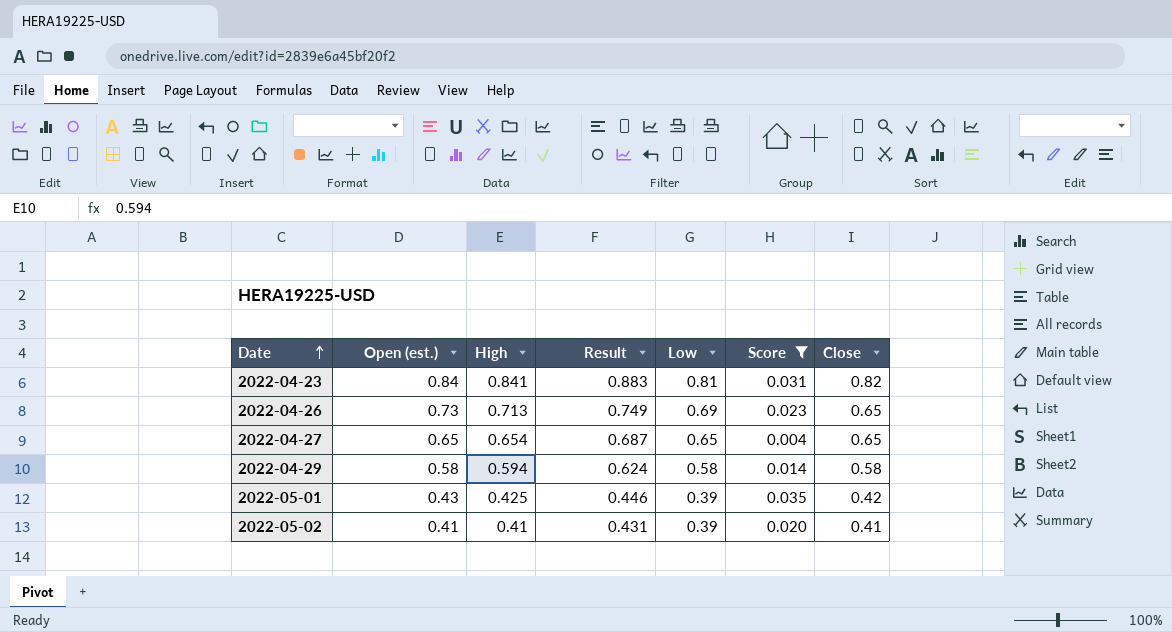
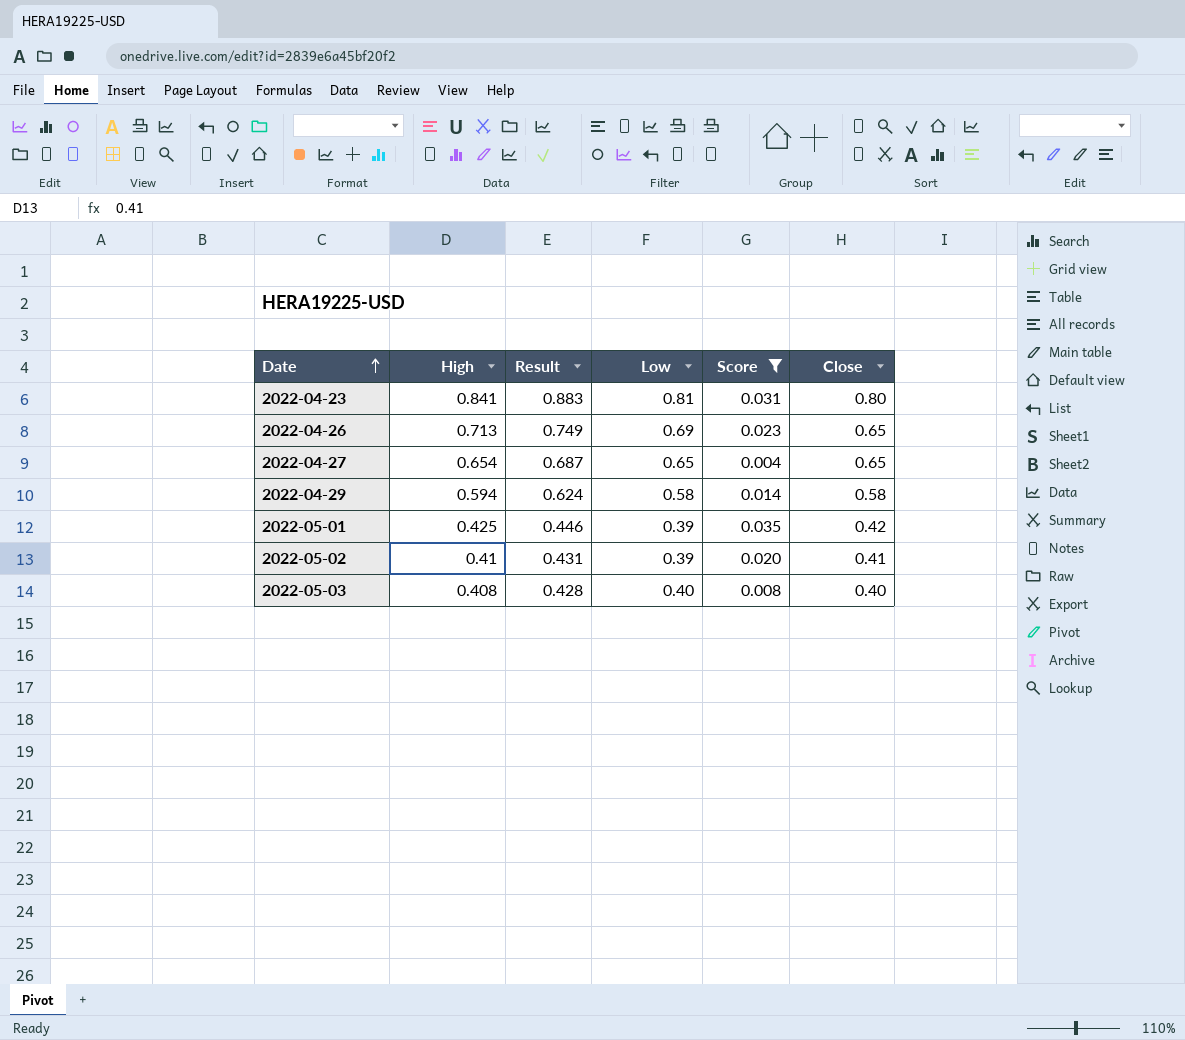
column Open (est.) | position: 2 -> none
2022-04-23 | Close: 0.82 -> 0.80
row 2022-05-03: none -> 0.408 | 0.428 | 0.40 | 0.008 | 0.40

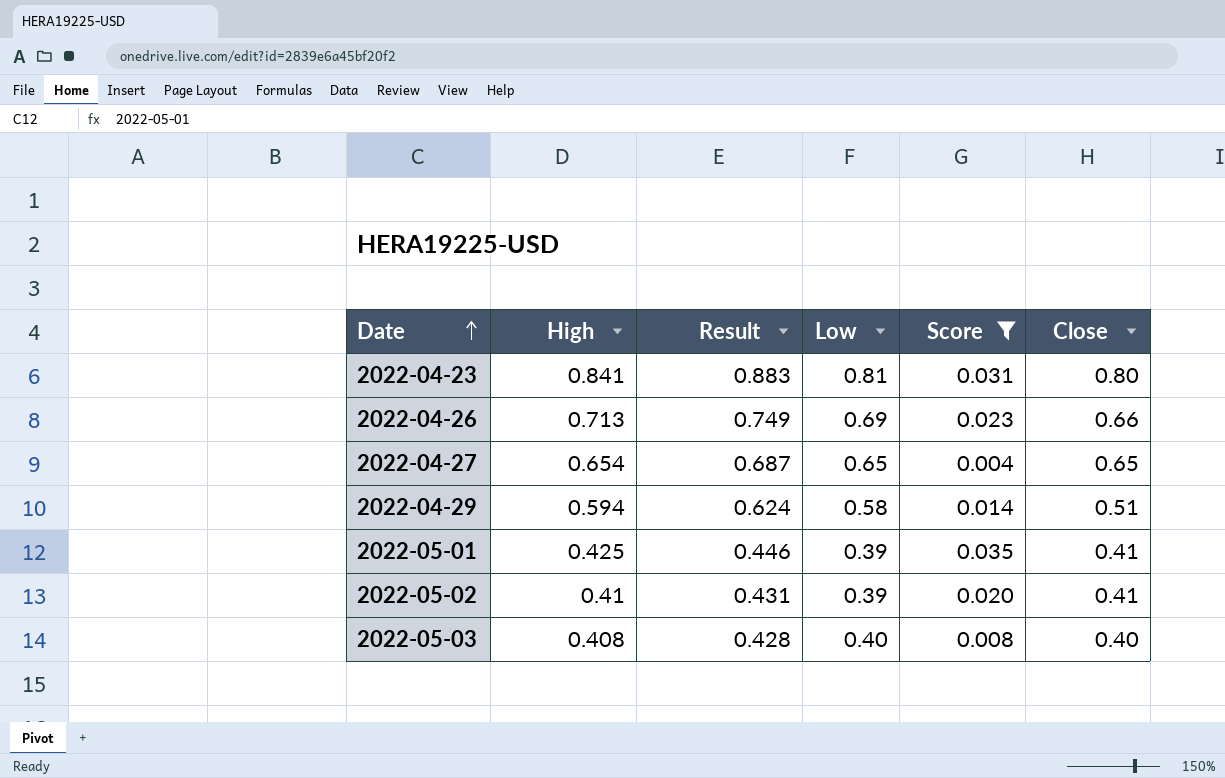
2022-04-26 | Close: 0.65 -> 0.66
2022-04-29 | Close: 0.58 -> 0.51
2022-05-01 | Close: 0.42 -> 0.41

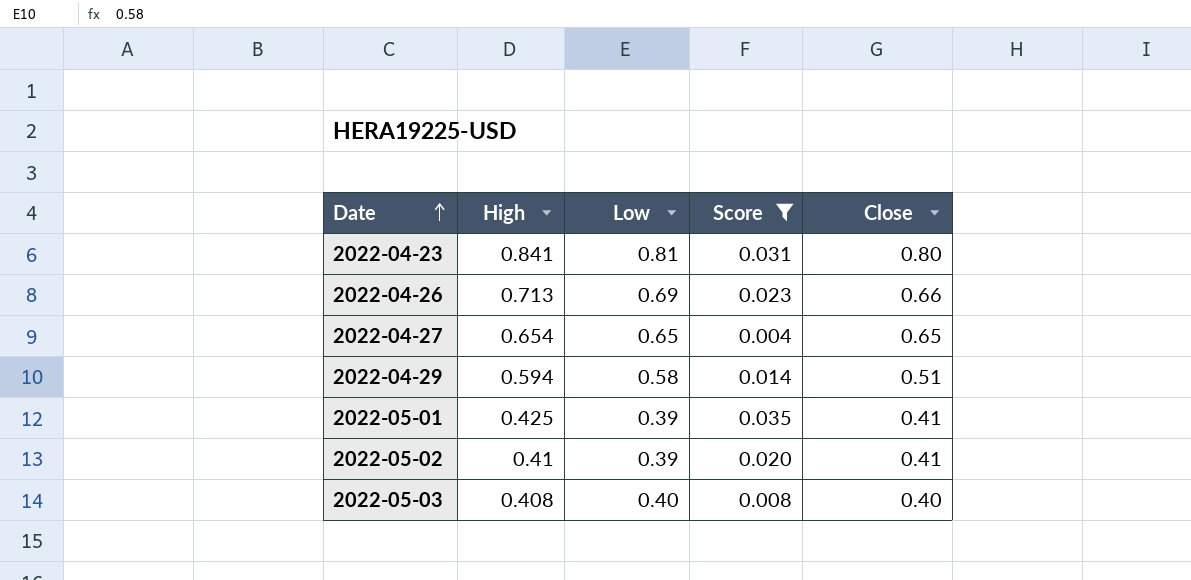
column Result | formula: [High] * 1.05 -> none

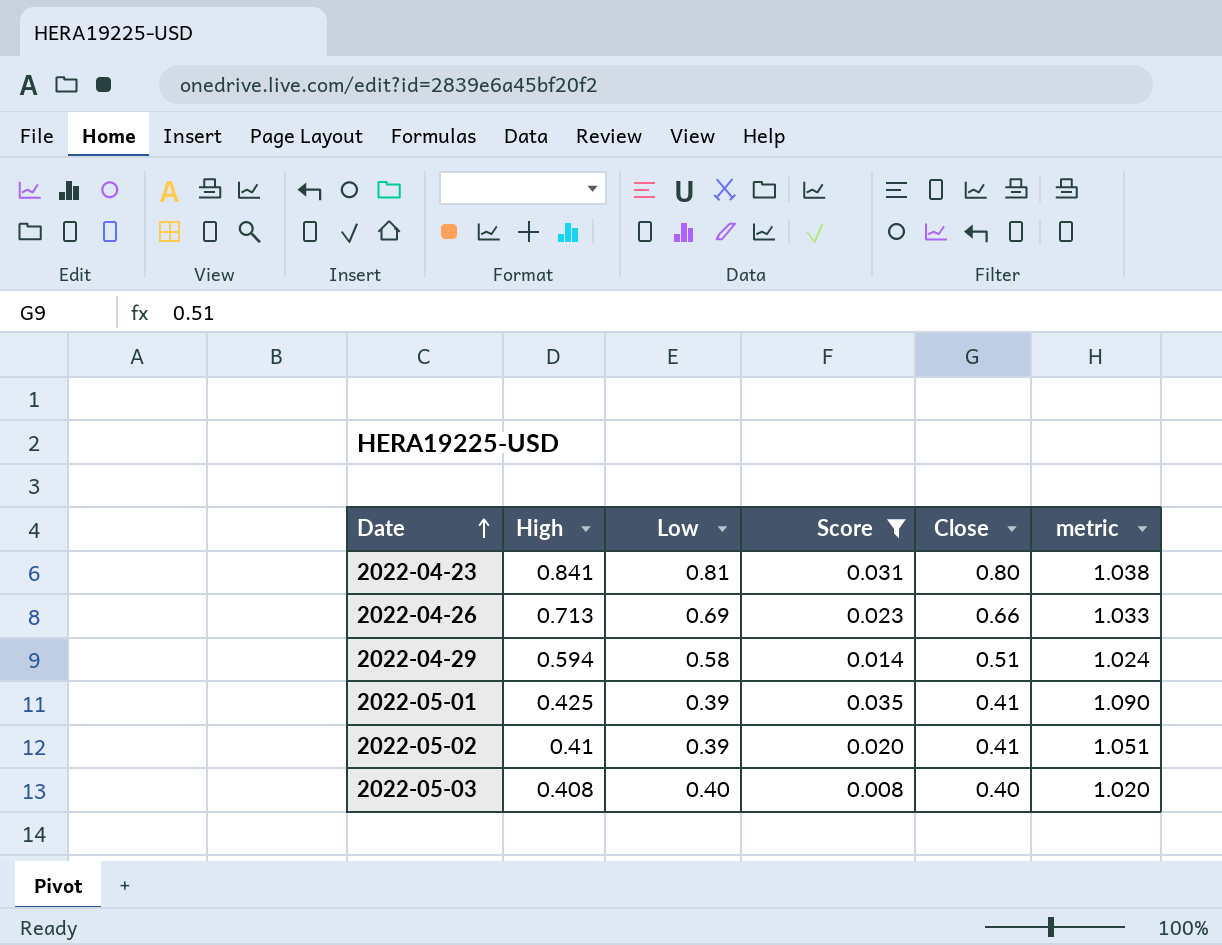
column metric | formula: none -> [High] / [Low]
row 2022-04-27: 0.654 | 0.65 | 0.004 | 0.65 -> none

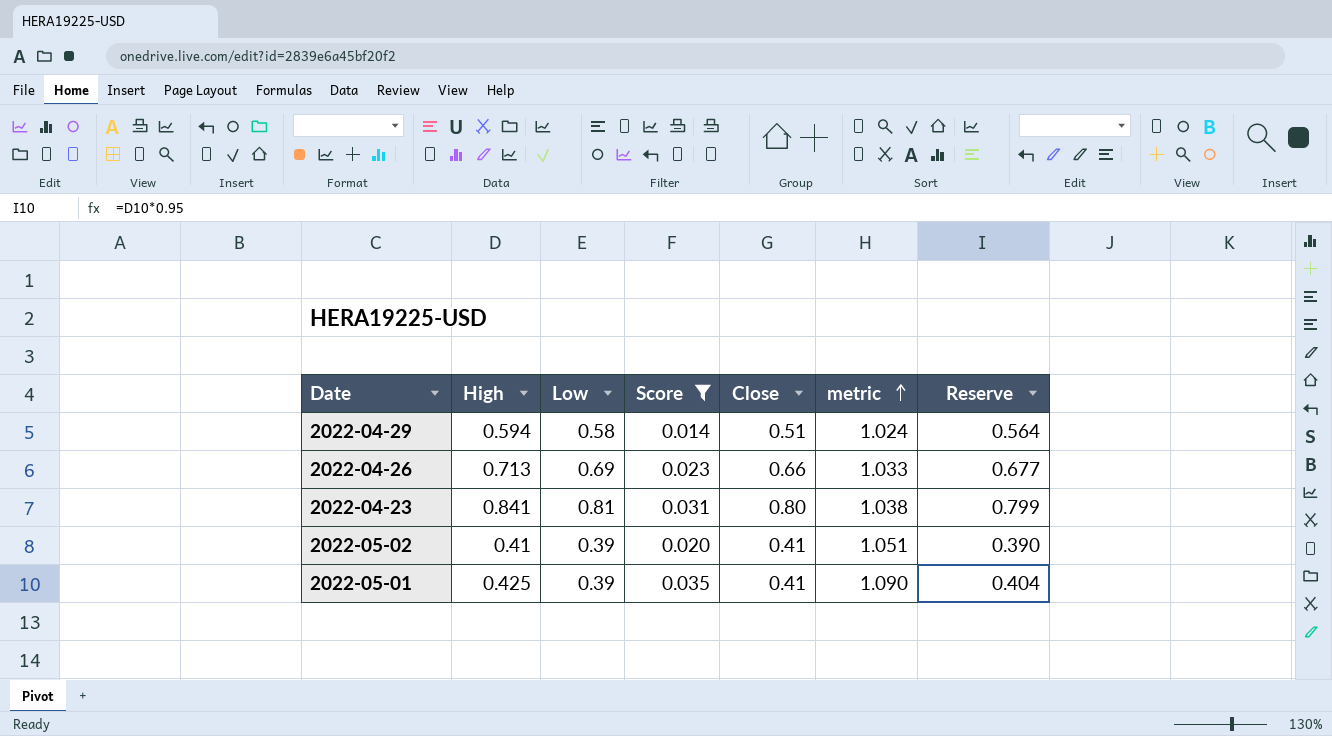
row order: Date ascending -> metric ascending
column Reserve | formula: none -> [High] * 0.95
row 2022-05-03: 0.408 | 0.40 | 0.008 | 0.40 | 1.020 -> none

